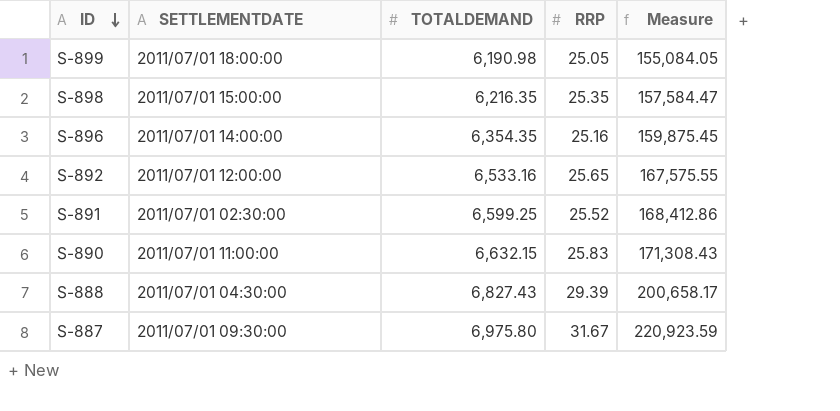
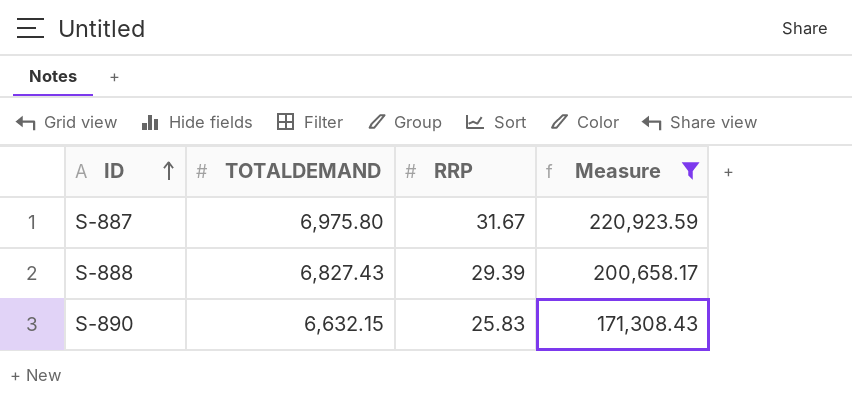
filter: none -> Measure >= 171,308.43
row order: ID descending -> ID ascending
column SETTLEMENTDATE | position: 2 -> none

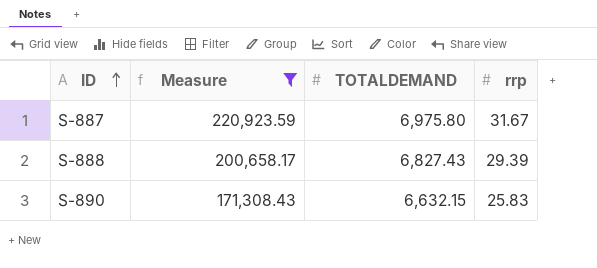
column Measure | position: 4 -> 2
column name: RRP -> rrp

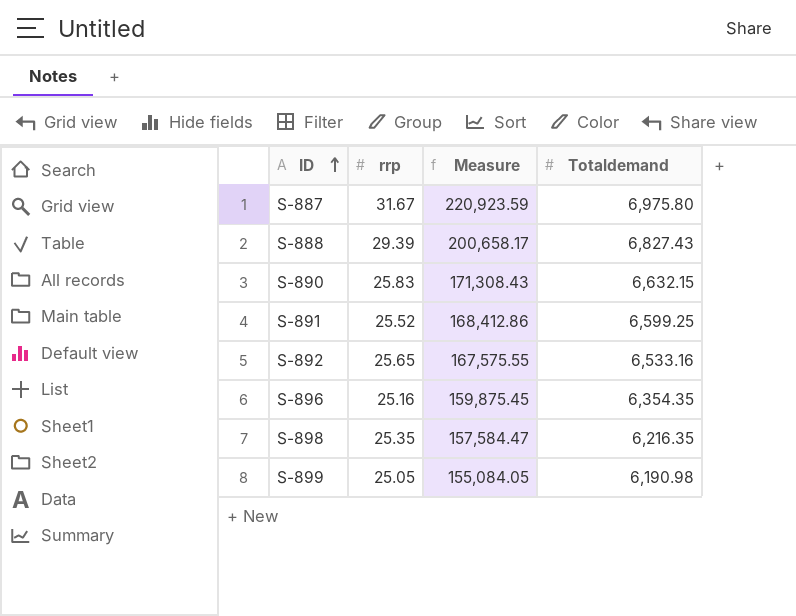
filter: Measure >= 171,308.43 -> none
column rrp | position: 4 -> 2
column name: TOTALDEMAND -> Totaldemand

